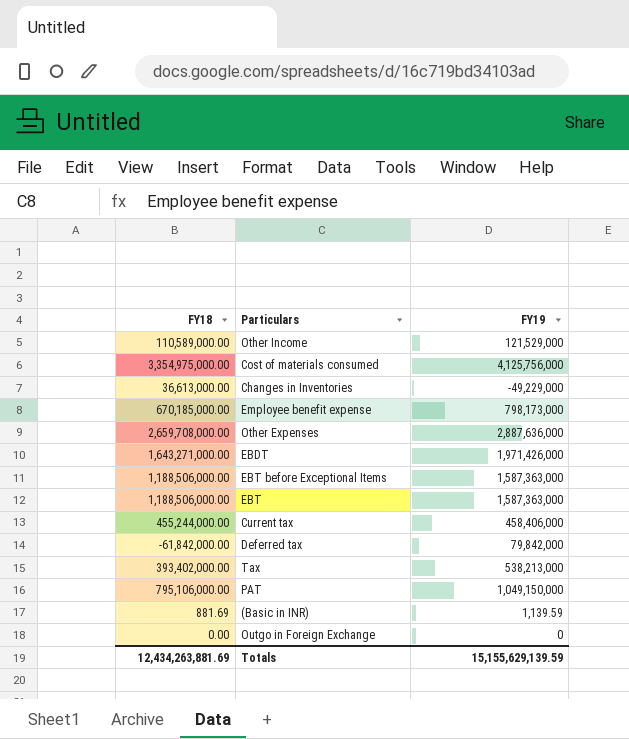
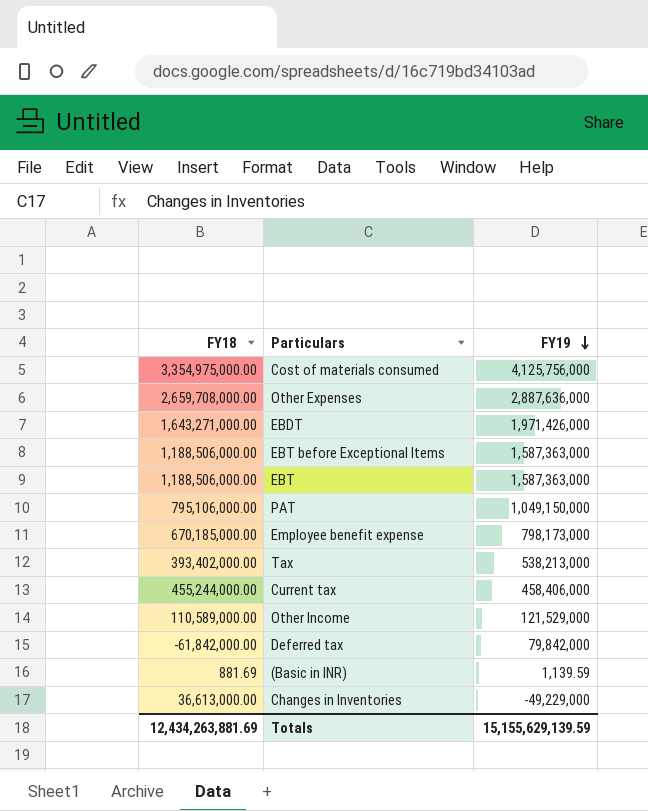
row order: none -> FY19 descending
row Outgo in Foreign Exchange: 0.00 | 0 -> none

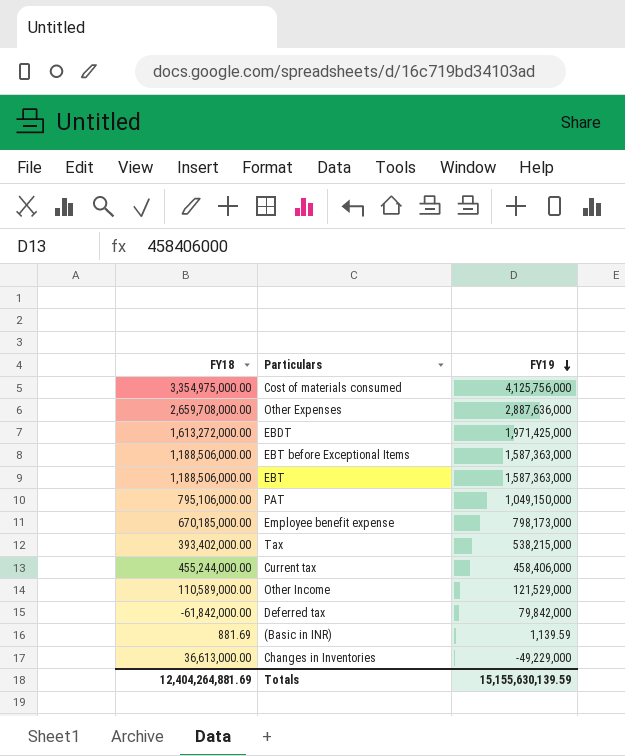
EBDT | FY18: 1,643,271,000.00 -> 1,613,272,000.00
EBDT | FY19: 1,971,426,000 -> 1,971,425,000
Tax | FY19: 538,213,000 -> 538,215,000
Totals | FY18: 12,434,263,881.69 -> 12,404,264,881.69
Totals | FY19: 15,155,629,139.59 -> 15,155,630,139.59

